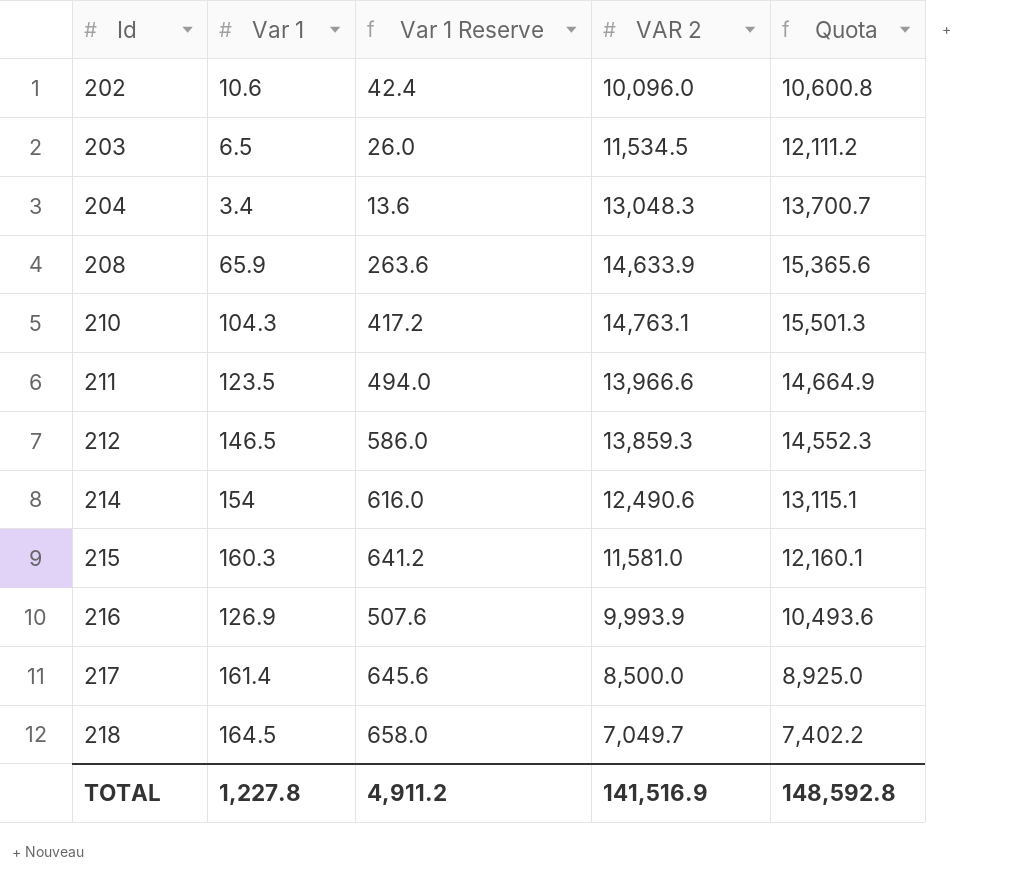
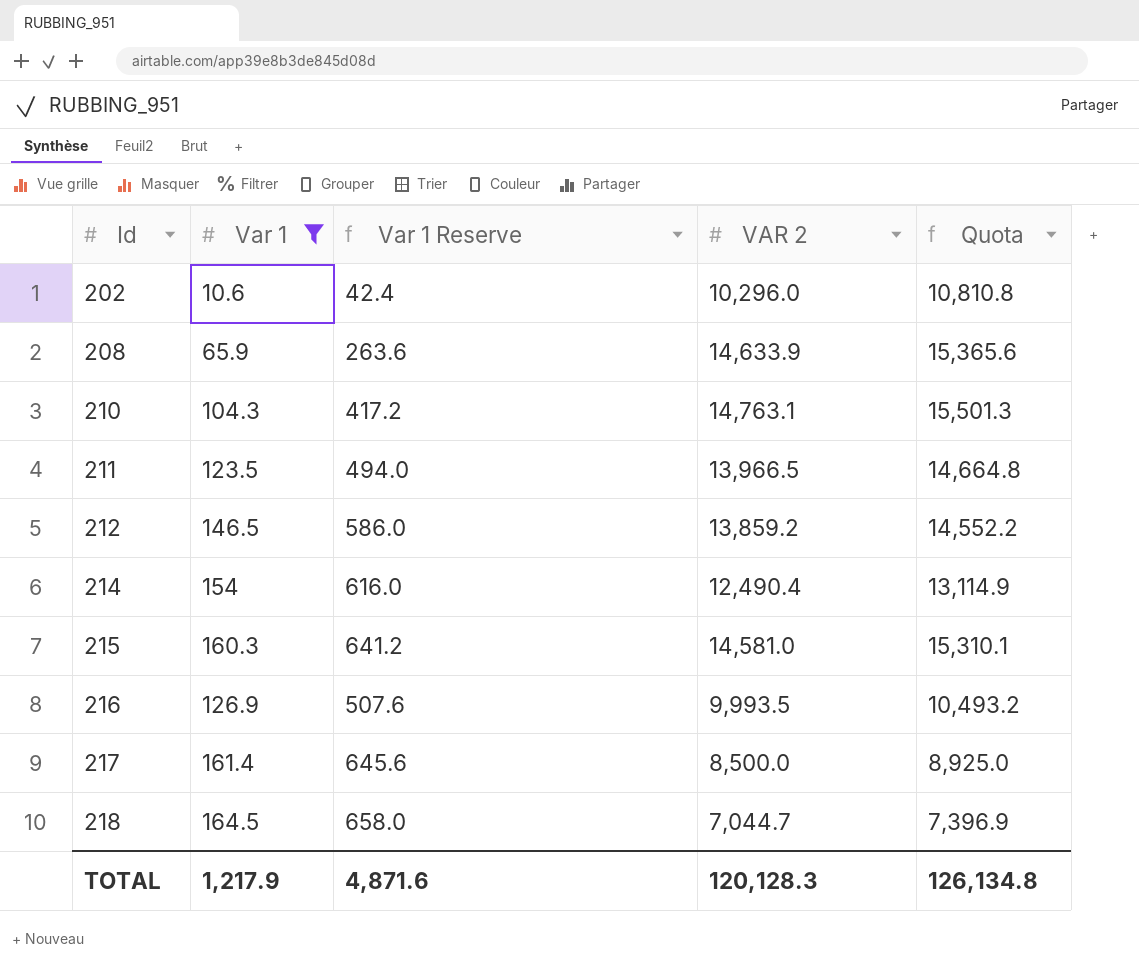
filter: none -> Var 1 >= 10.6
202 | VAR 2: 10,096.0 -> 10,296.0
202 | Quota: 10,600.8 -> 10,810.8
211 | VAR 2: 13,966.6 -> 13,966.5
211 | Quota: 14,664.9 -> 14,664.8
212 | VAR 2: 13,859.3 -> 13,859.2
212 | Quota: 14,552.3 -> 14,552.2
214 | VAR 2: 12,490.6 -> 12,490.4
214 | Quota: 13,115.1 -> 13,114.9
215 | VAR 2: 11,581.0 -> 14,581.0
215 | Quota: 12,160.1 -> 15,310.1
216 | VAR 2: 9,993.9 -> 9,993.5
216 | Quota: 10,493.6 -> 10,493.2
218 | VAR 2: 7,049.7 -> 7,044.7
218 | Quota: 7,402.2 -> 7,396.9
TOTAL | Var 1: 1,227.8 -> 1,217.9
TOTAL | Var 1 Reserve: 4,911.2 -> 4,871.6
TOTAL | VAR 2: 141,516.9 -> 120,128.3
TOTAL | Quota: 148,592.8 -> 126,134.8

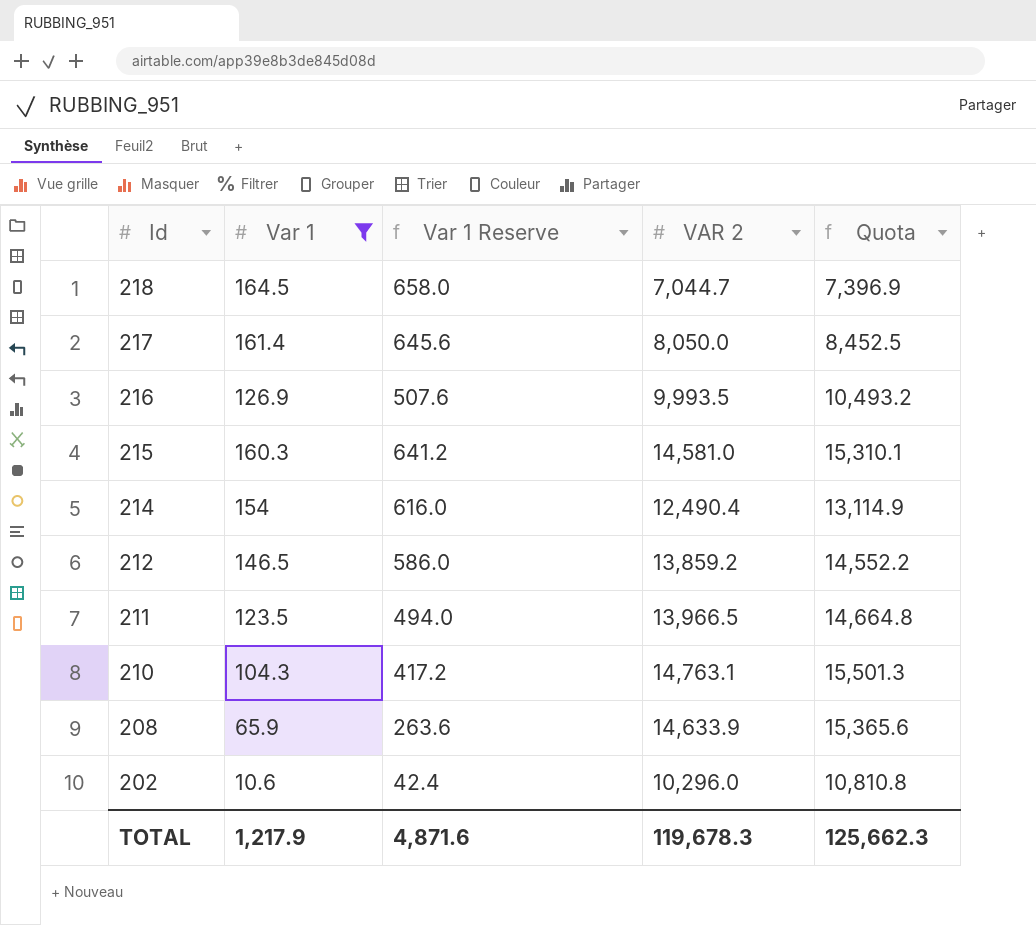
row order: Id ascending -> Id descending
217 | VAR 2: 8,500.0 -> 8,050.0
217 | Quota: 8,925.0 -> 8,452.5
TOTAL | VAR 2: 120,128.3 -> 119,678.3
TOTAL | Quota: 126,134.8 -> 125,662.3

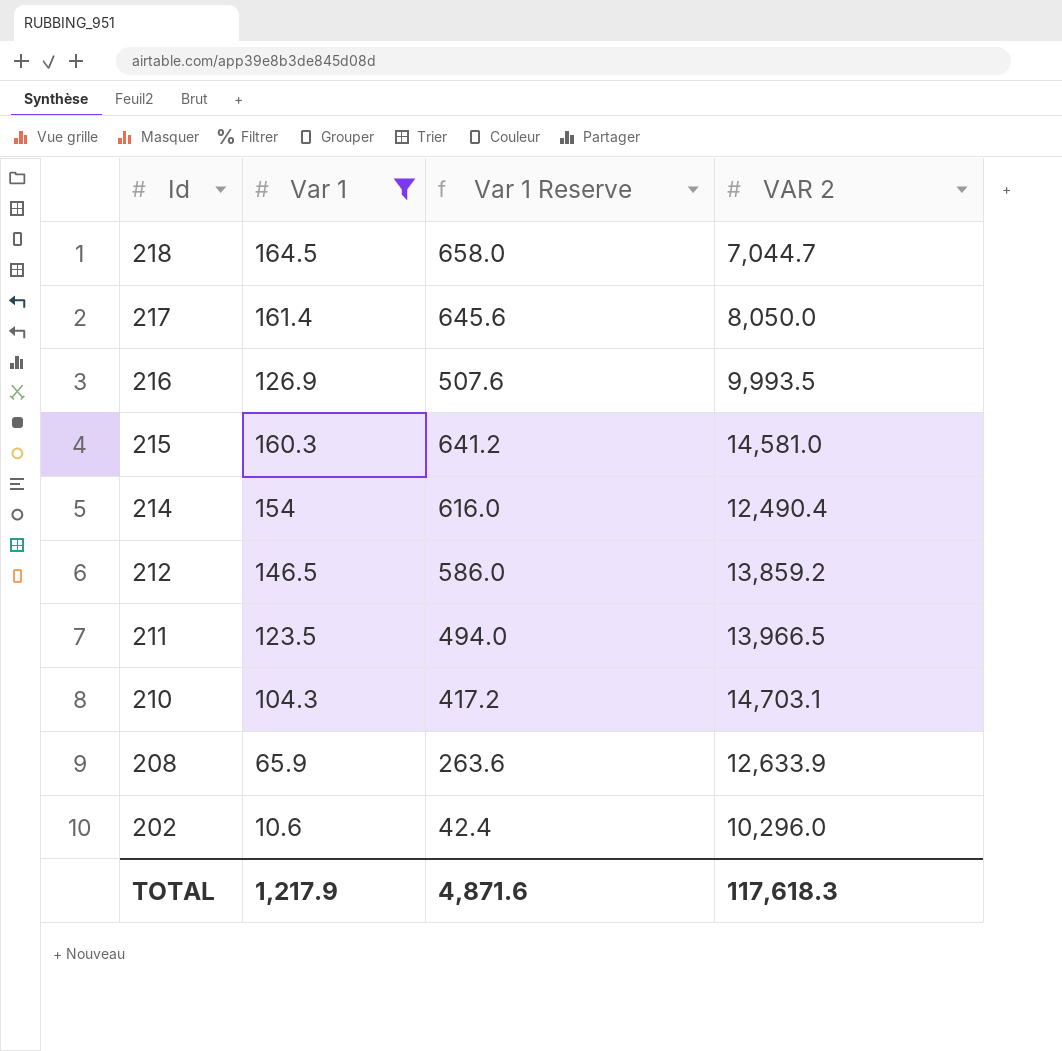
column Quota | formula: [VAR 2] * 1.05 -> none
210 | VAR 2: 14,763.1 -> 14,703.1
208 | VAR 2: 14,633.9 -> 12,633.9
TOTAL | VAR 2: 119,678.3 -> 117,618.3

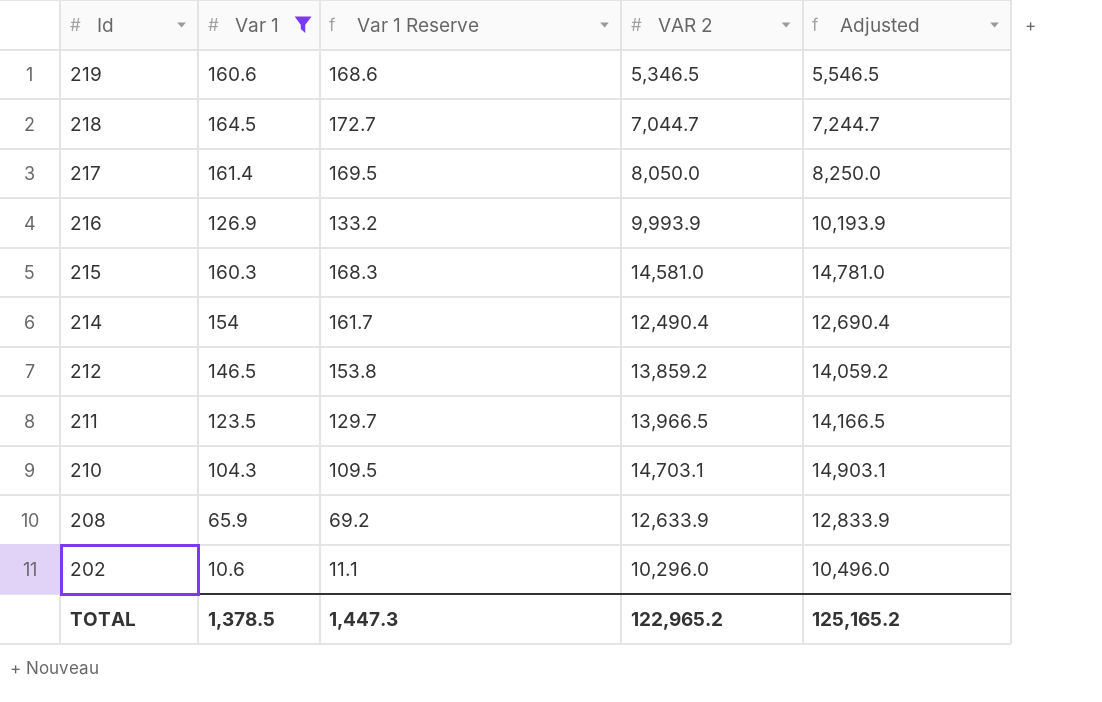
column Var 1 Reserve | formula: [Var 1] * 4 -> [Var 1] * 1.05
column Adjusted | formula: none -> [VAR 2] + 200
row 219: none -> 160.6 | 168.6 | 5,346.5 | 5,546.5
216 | VAR 2: 9,993.5 -> 9,993.9
TOTAL | Var 1: 1,217.9 -> 1,378.5
TOTAL | Var 1 Reserve: 4,871.6 -> 1,447.3
TOTAL | VAR 2: 117,618.3 -> 122,965.2

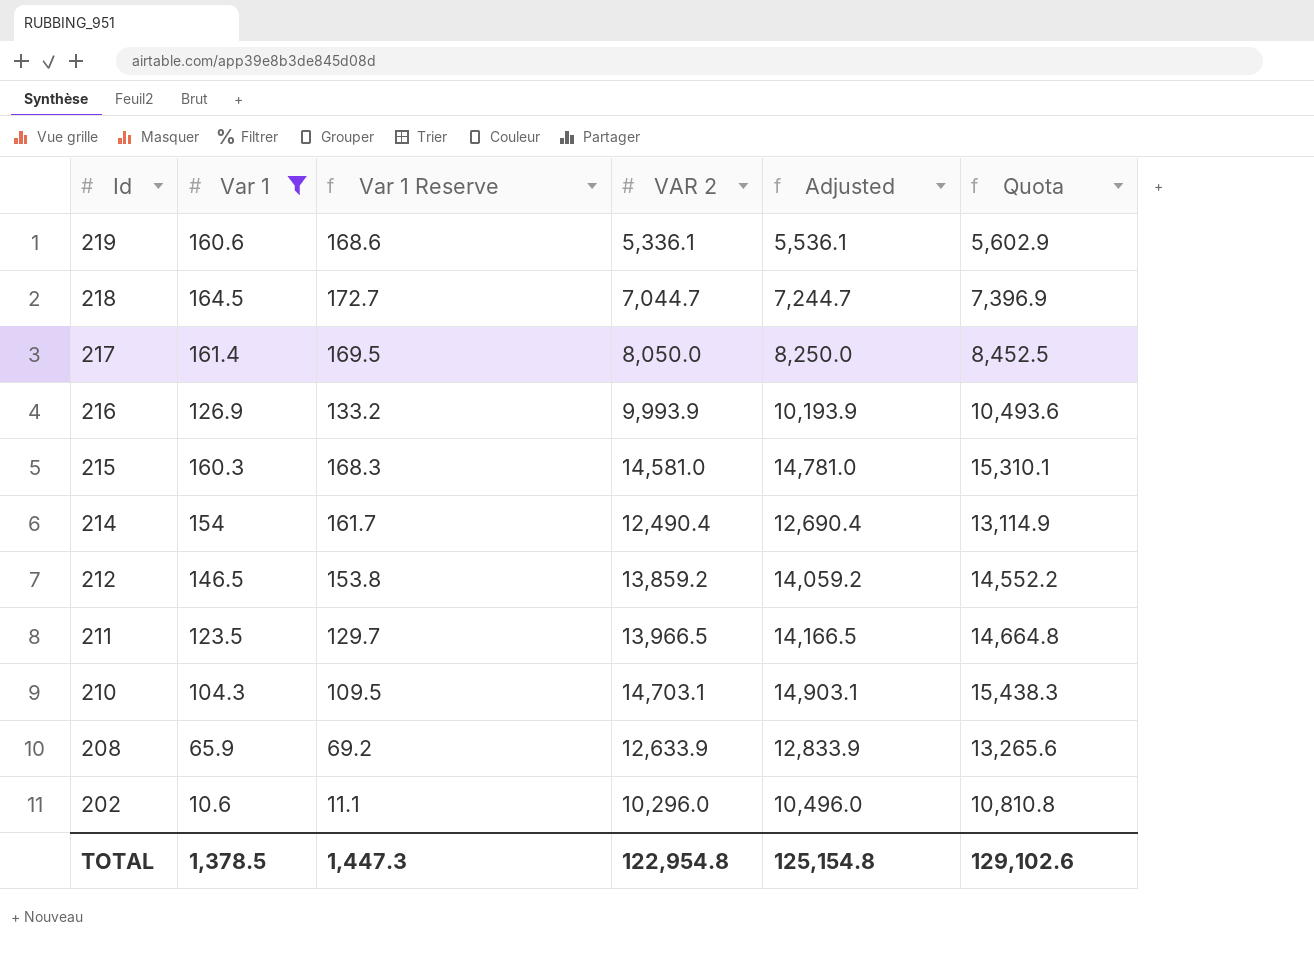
column Quota | formula: none -> [VAR 2] * 1.05
219 | VAR 2: 5,346.5 -> 5,336.1
219 | Adjusted: 5,546.5 -> 5,536.1
TOTAL | VAR 2: 122,965.2 -> 122,954.8
TOTAL | Adjusted: 125,165.2 -> 125,154.8

